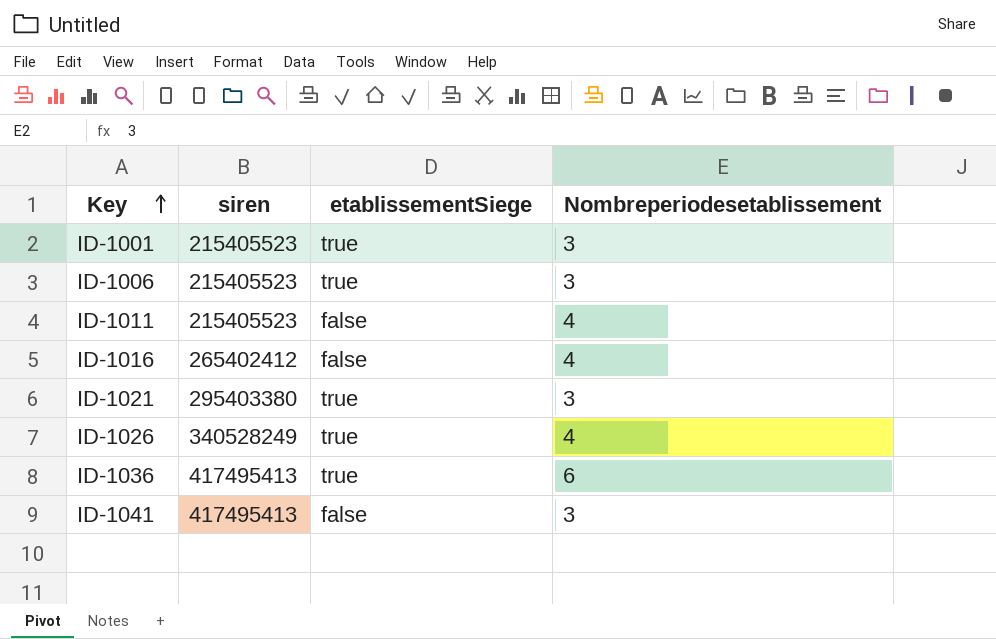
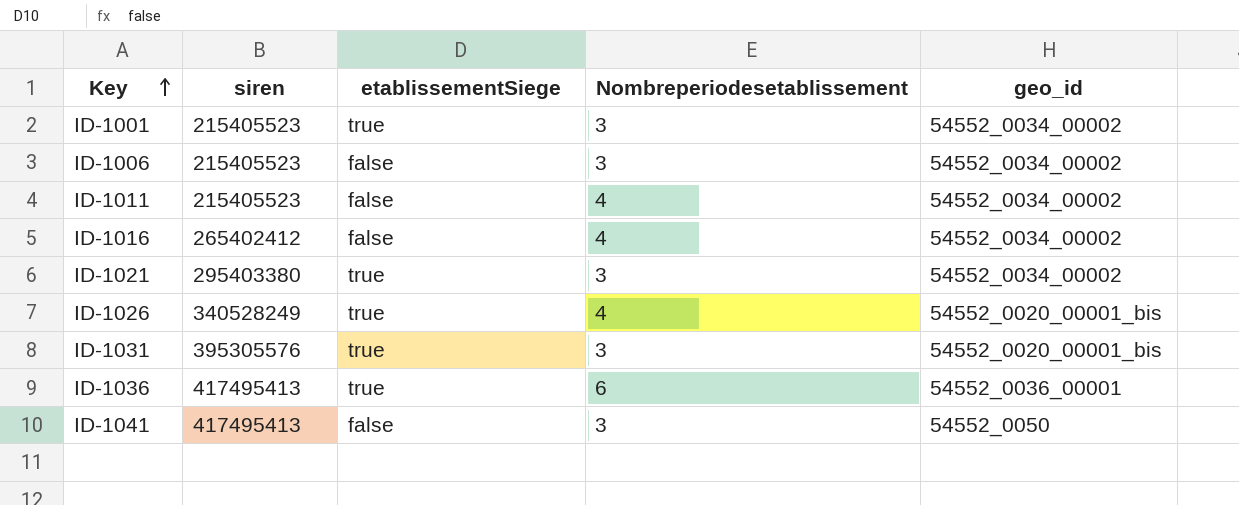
column geo_id | position: none -> 5
ID-1006 | etablissementSiege: true -> false
row ID-1031: none -> 395305576 | true | 3 | 54552_0020_00001_bis

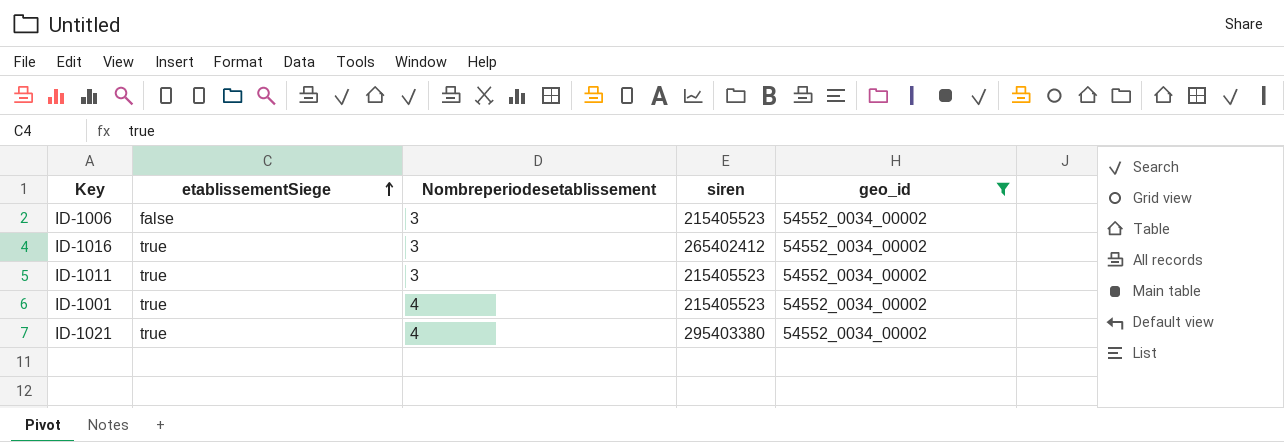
filter: none -> geo_id = 54552_0034_00002
row order: Key ascending -> etablissementSiege ascending
column siren | position: 2 -> 4
ID-1016 | etablissementSiege: false -> true
ID-1016 | Nombreperiodesetablissement: 4 -> 3
ID-1011 | etablissementSiege: false -> true
ID-1011 | Nombreperiodesetablissement: 4 -> 3
ID-1001 | Nombreperiodesetablissement: 3 -> 4
ID-1021 | Nombreperiodesetablissement: 3 -> 4

